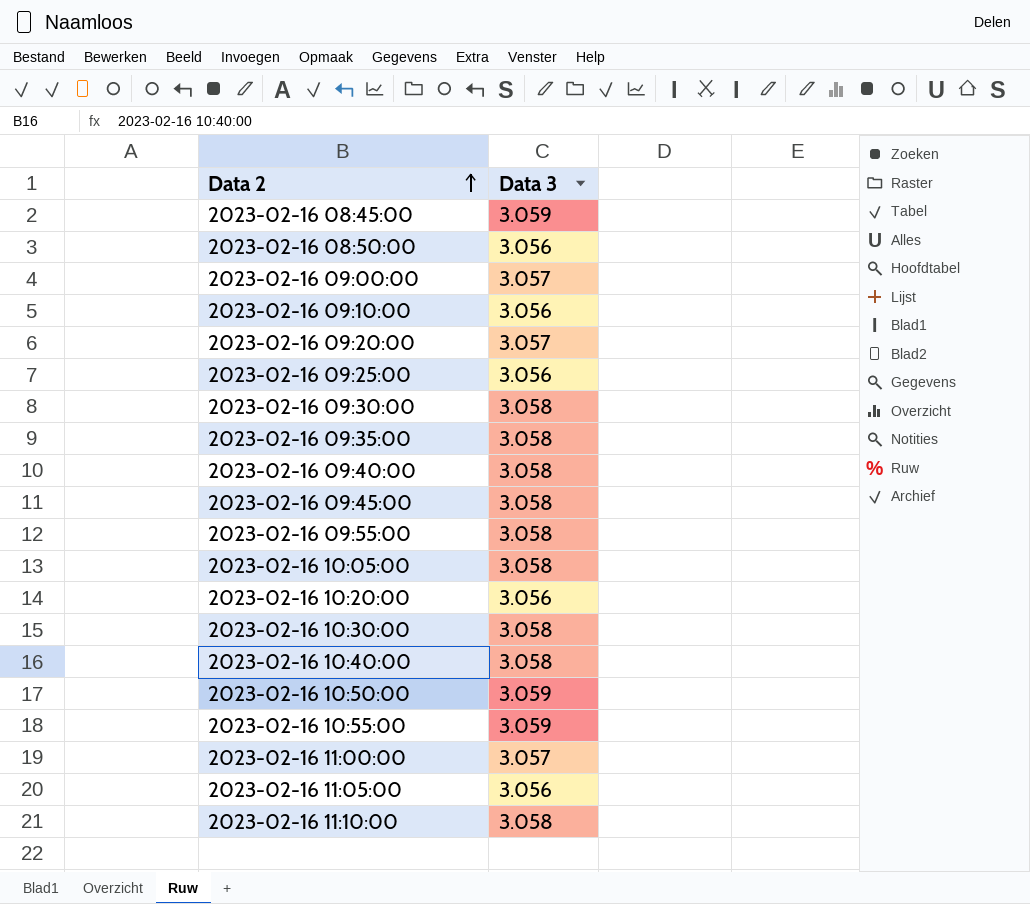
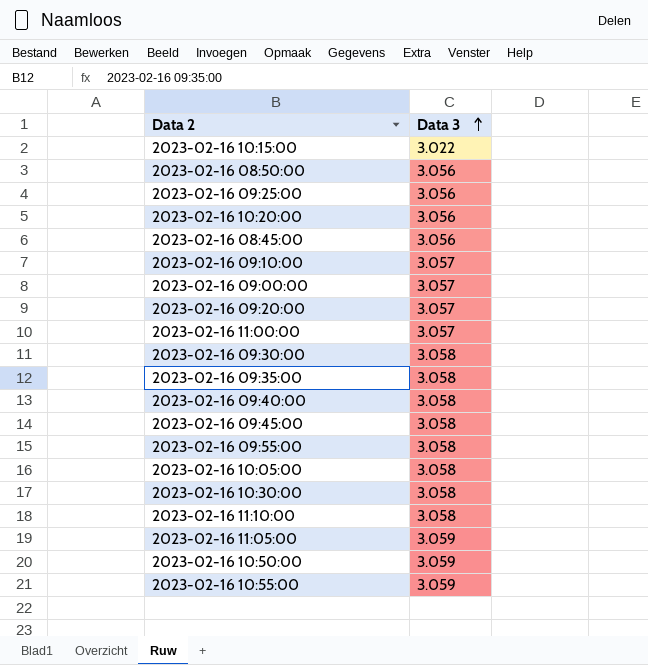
row order: Data 2 ascending -> Data 3 ascending
row 2023-02-16 10:40:00: 3.058 -> none
row 2023-02-16 10:15:00: none -> 3.022
2023-02-16 08:45:00 | Data 3: 3.059 -> 3.056
2023-02-16 09:10:00 | Data 3: 3.056 -> 3.057
2023-02-16 11:05:00 | Data 3: 3.056 -> 3.059

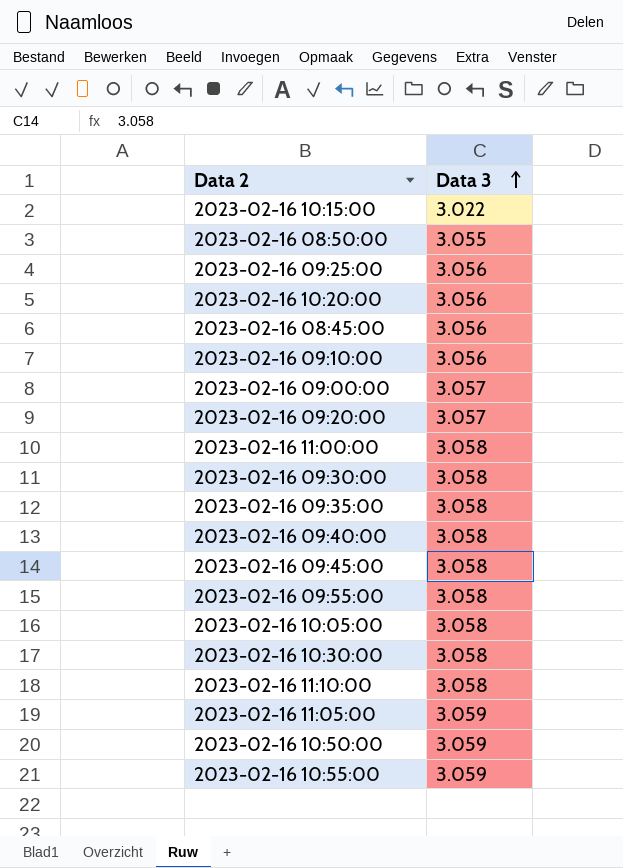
2023-02-16 08:50:00 | Data 3: 3.056 -> 3.055
2023-02-16 09:10:00 | Data 3: 3.057 -> 3.056
2023-02-16 11:00:00 | Data 3: 3.057 -> 3.058

